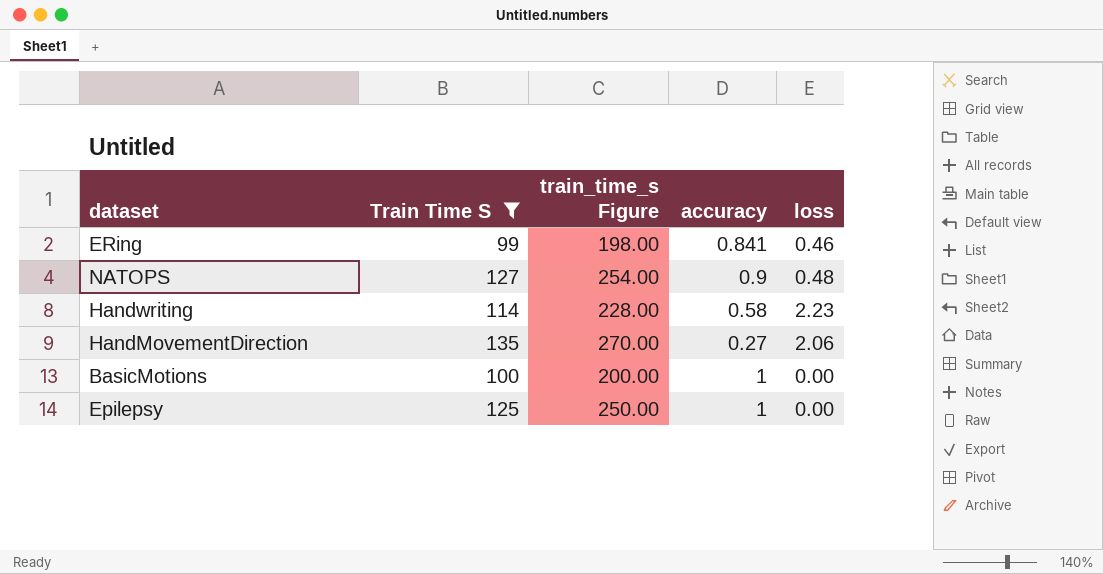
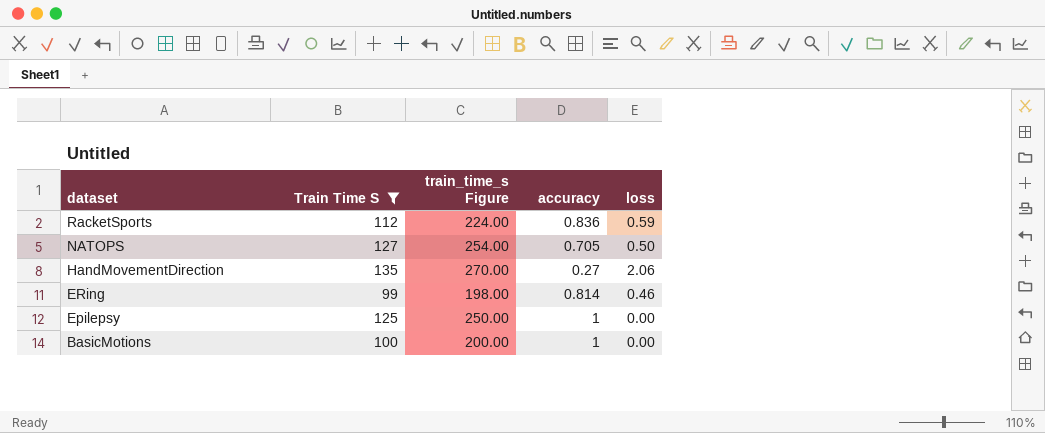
row order: none -> dataset descending
row Handwriting: 114 | 228.00 | 0.58 | 2.23 -> none
row RacketSports: none -> 112 | 224.00 | 0.836 | 0.59
NATOPS | accuracy: 0.9 -> 0.705
NATOPS | loss: 0.48 -> 0.50
ERing | accuracy: 0.841 -> 0.814

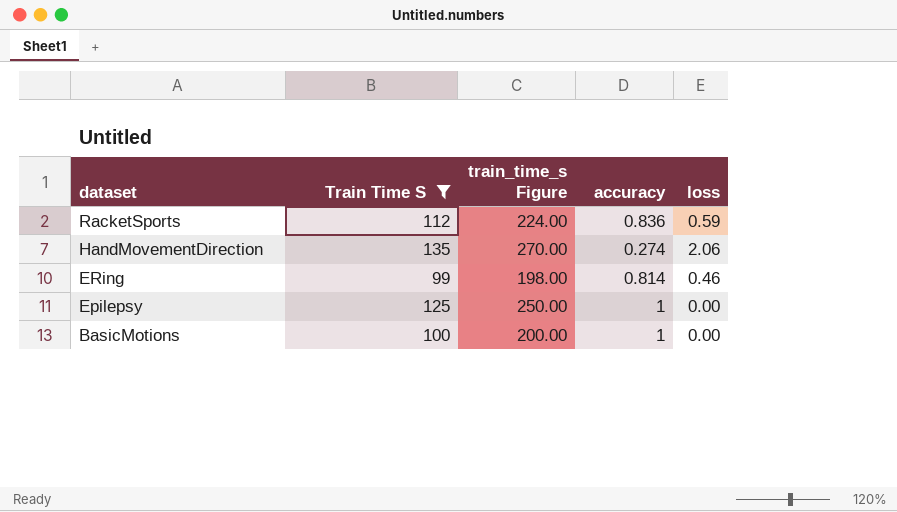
row NATOPS: 127 | 254.00 | 0.705 | 0.50 -> none
HandMovementDirection | accuracy: 0.27 -> 0.274

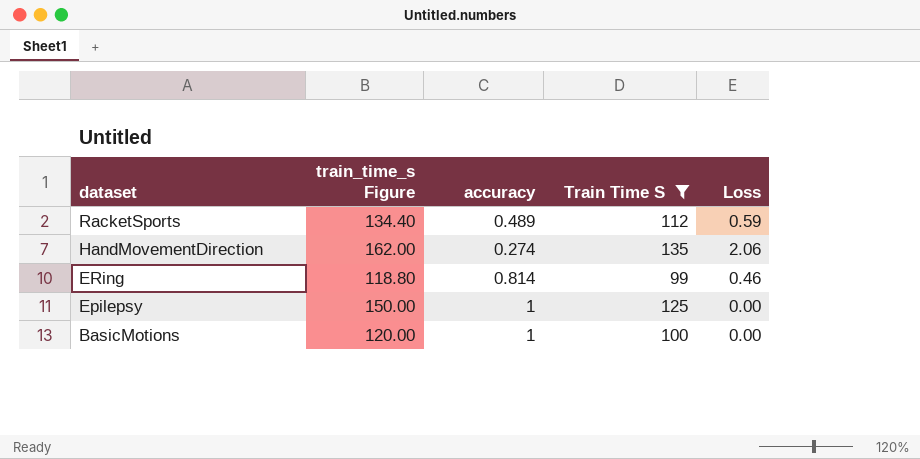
column train_time_s Figure | formula: [Train Time S] * 2 -> [Train Time S] * 1.2
column Train Time S | position: 2 -> 4
column name: loss -> Loss
RacketSports | accuracy: 0.836 -> 0.489

